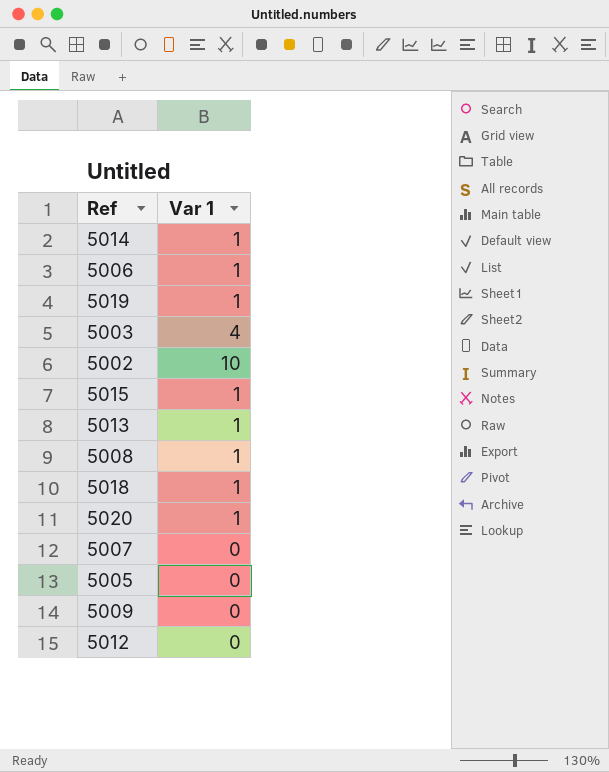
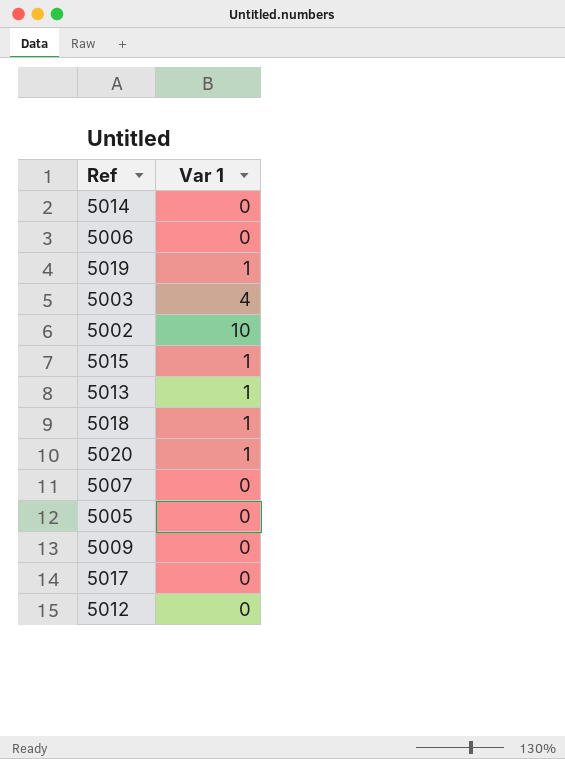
row 5008: 1 -> none
5014 | Var 1: 1 -> 0
5006 | Var 1: 1 -> 0
row 5017: none -> 0

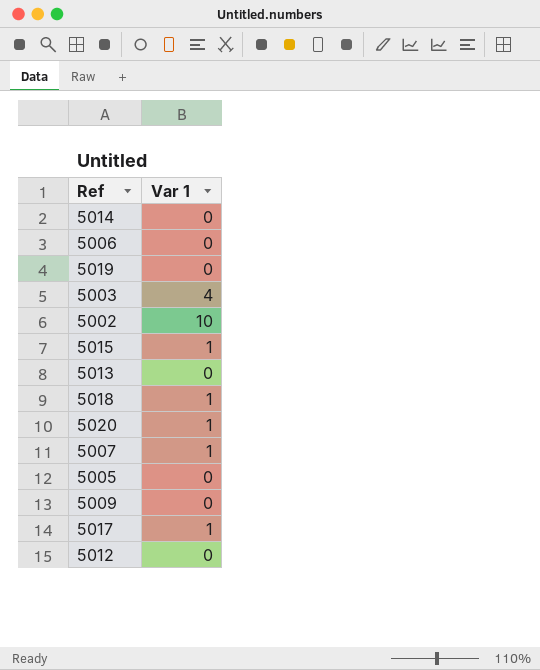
5019 | Var 1: 1 -> 0
5013 | Var 1: 1 -> 0
5007 | Var 1: 0 -> 1
5017 | Var 1: 0 -> 1

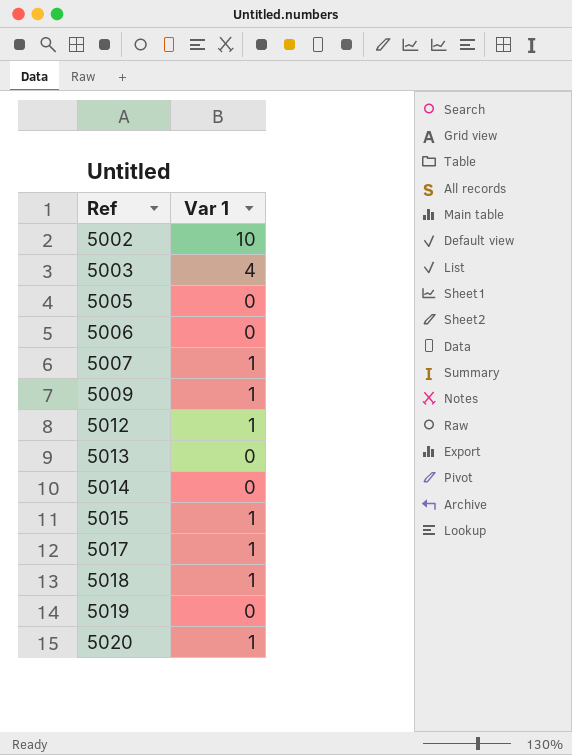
row order: none -> Ref ascending
5009 | Var 1: 0 -> 1
5012 | Var 1: 0 -> 1

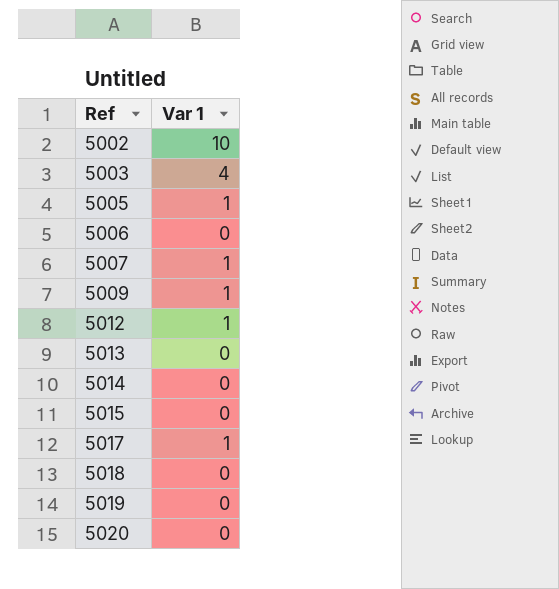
5005 | Var 1: 0 -> 1
5015 | Var 1: 1 -> 0
5018 | Var 1: 1 -> 0
5020 | Var 1: 1 -> 0

